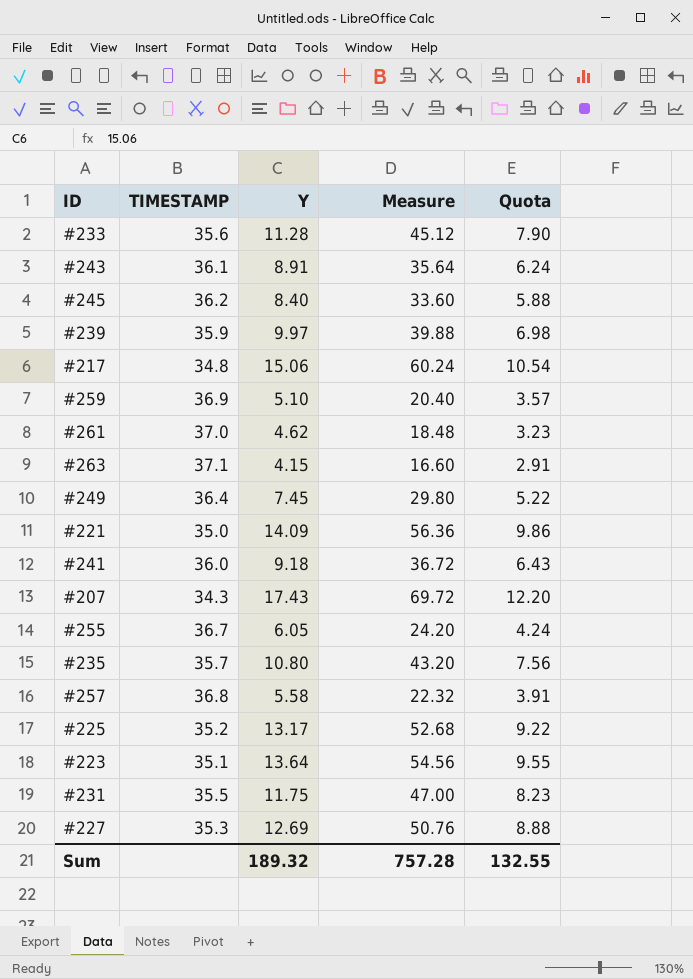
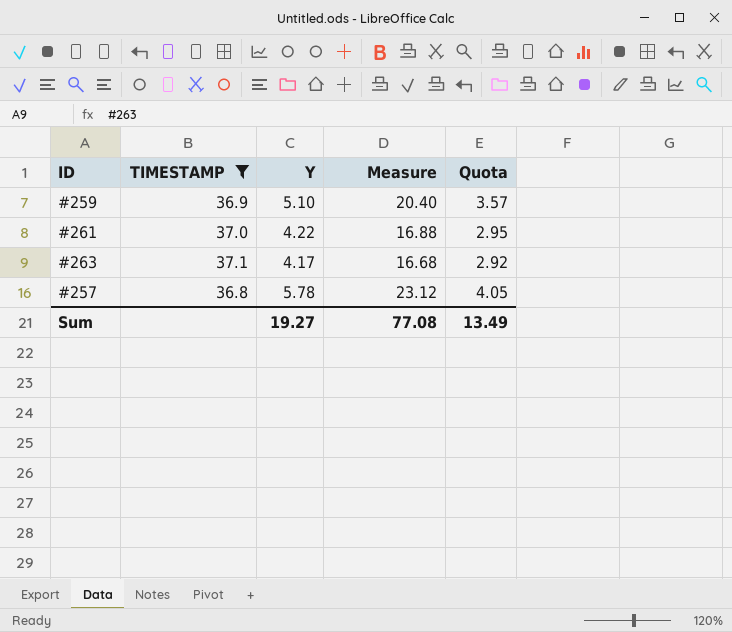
filter: none -> TIMESTAMP >= 36.8
#261 | Y: 4.62 -> 4.22
#261 | Measure: 18.48 -> 16.88
#261 | Quota: 3.23 -> 2.95
#263 | Y: 4.15 -> 4.17
#263 | Measure: 16.60 -> 16.68
#263 | Quota: 2.91 -> 2.92
#257 | Y: 5.58 -> 5.78
#257 | Measure: 22.32 -> 23.12
#257 | Quota: 3.91 -> 4.05
Sum | Y: 189.32 -> 19.27
Sum | Measure: 757.28 -> 77.08
Sum | Quota: 132.55 -> 13.49

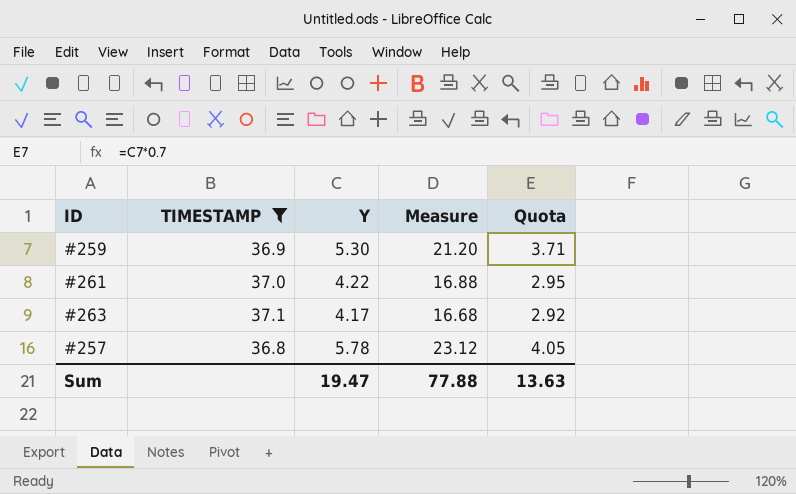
#259 | Y: 5.10 -> 5.30
#259 | Measure: 20.40 -> 21.20
#259 | Quota: 3.57 -> 3.71
Sum | Y: 19.27 -> 19.47
Sum | Measure: 77.08 -> 77.88
Sum | Quota: 13.49 -> 13.63

